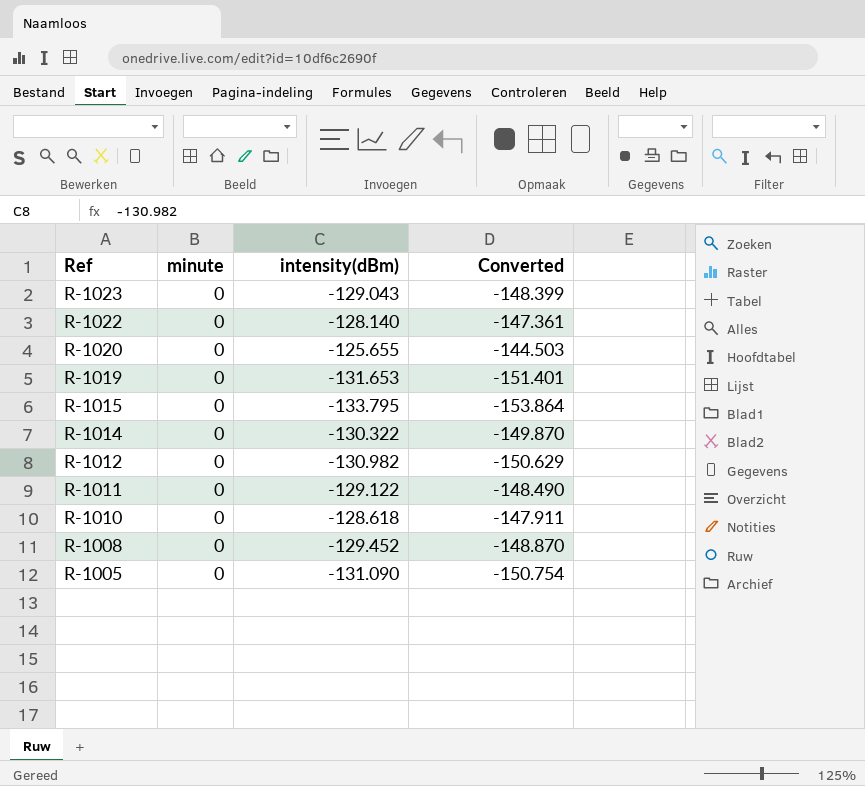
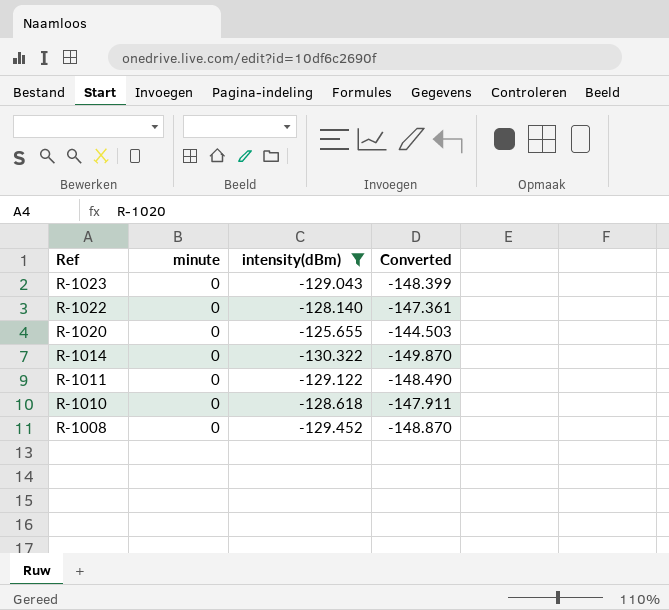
filter: none -> intensity(dBm) >= -130.322

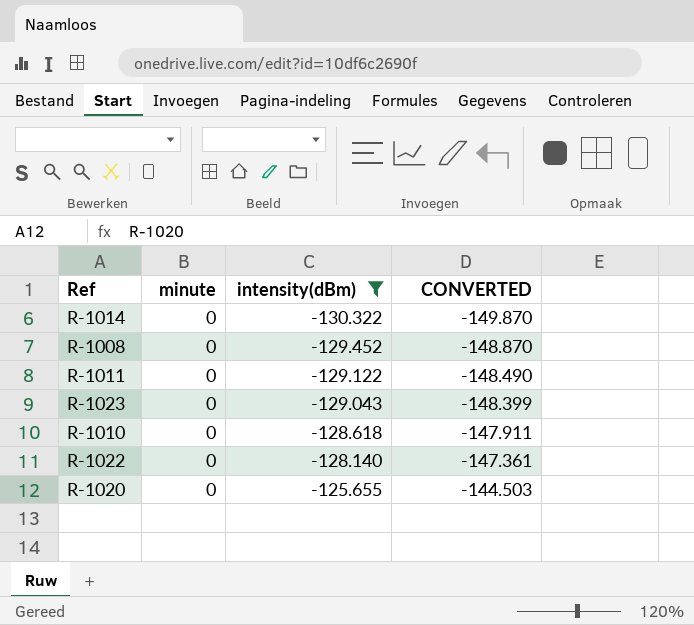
row order: Ref descending -> intensity(dBm) ascending
column name: Converted -> CONVERTED

